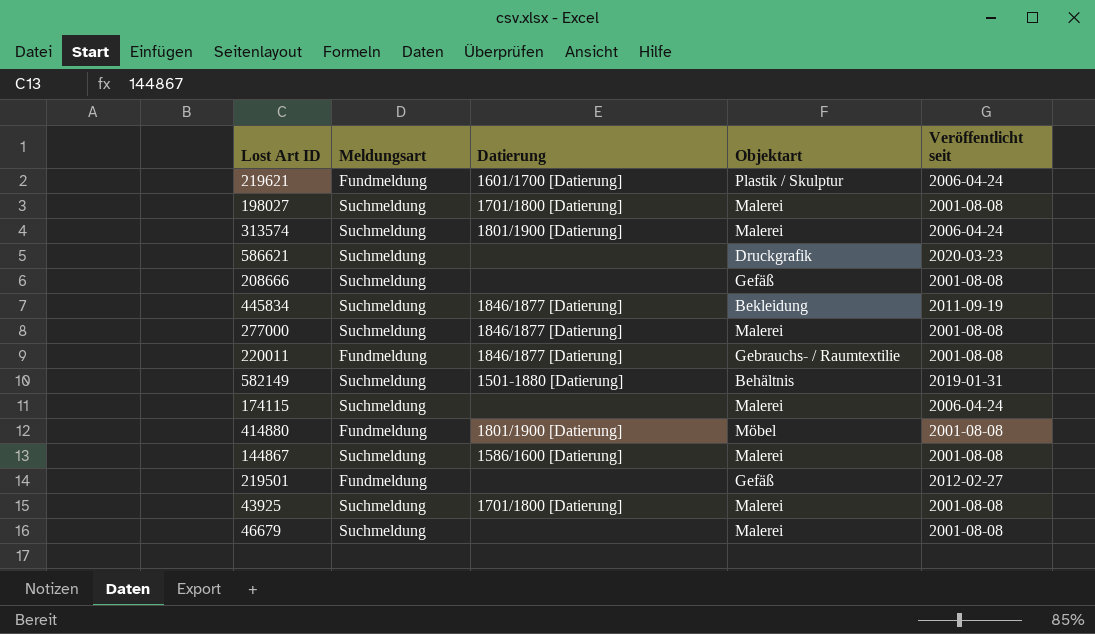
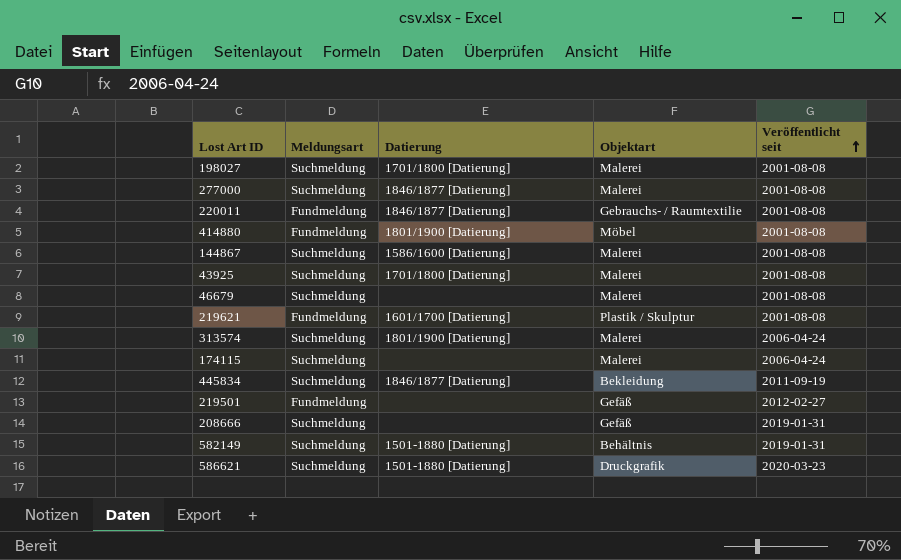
row order: none -> Veröffentlicht seit ascending
219621 | Veröffentlicht seit: 2006-04-24 -> 2001-08-08
208666 | Veröffentlicht seit: 2001-08-08 -> 2019-01-31
586621 | Datierung: none -> 1501-1880 [Datierung]

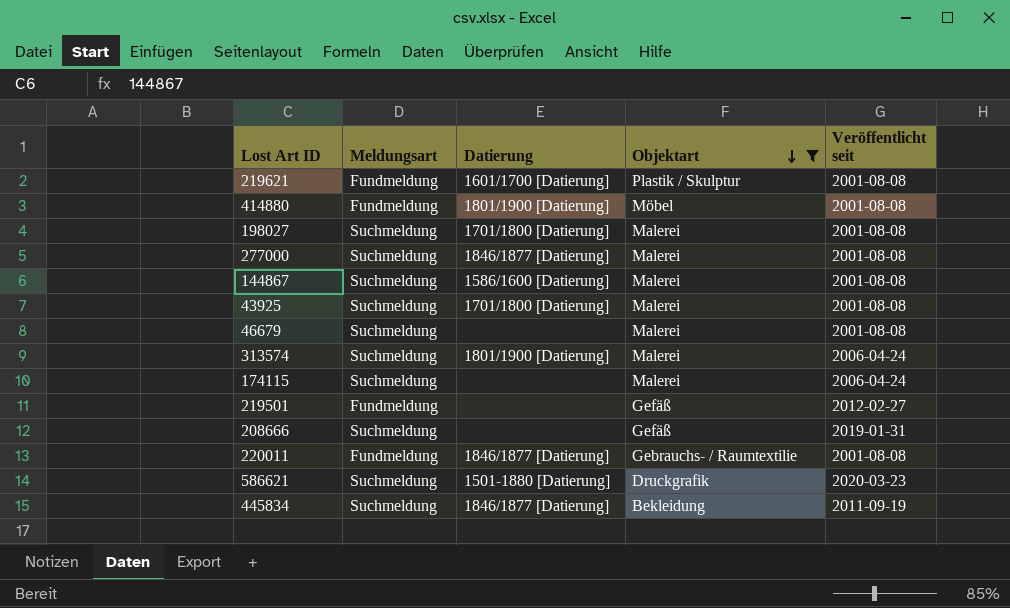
filter: none -> Objektart != Behältnis
row order: Veröffentlicht seit ascending -> Objektart descending

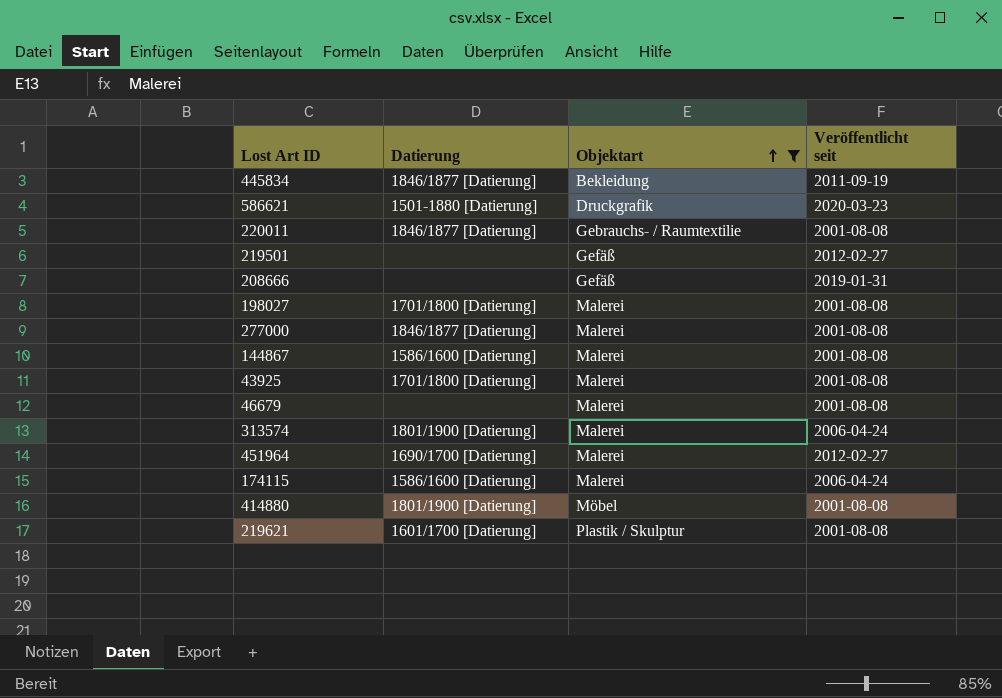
row order: Objektart descending -> Objektart ascending
column Meldungsart | position: 2 -> none
row 451964: none -> 1690/1700 [Datierung] | Malerei | 2012-02-27
174115 | Datierung: none -> 1586/1600 [Datierung]

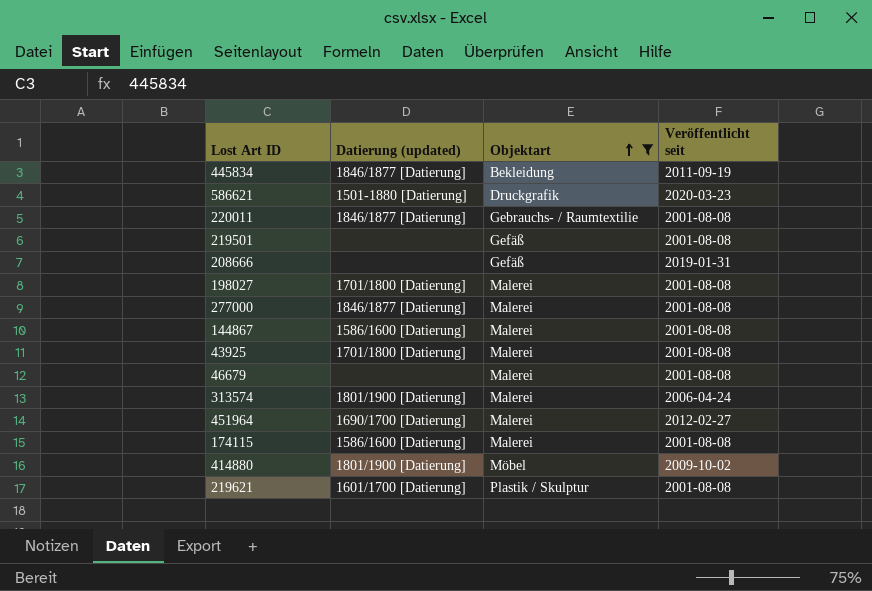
column name: Datierung -> Datierung (updated)
219501 | Veröffentlicht seit: 2012-02-27 -> 2001-08-08
174115 | Veröffentlicht seit: 2006-04-24 -> 2001-08-08
414880 | Veröffentlicht seit: 2001-08-08 -> 2009-10-02

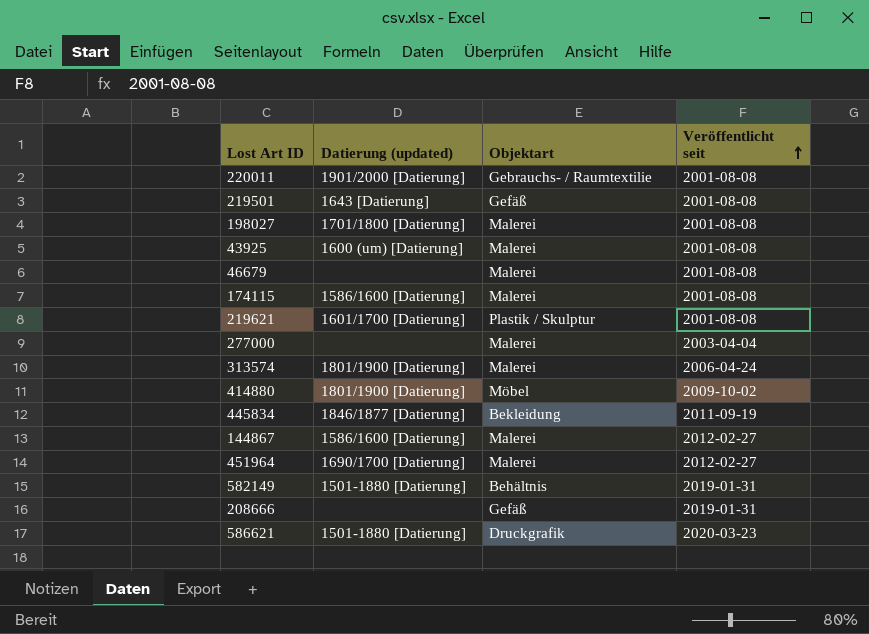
filter: Objektart != Behältnis -> none
row order: Objektart ascending -> Veröffentlicht seit ascending
220011 | Datierung (updated): 1846/1877 [Datierung] -> 1901/2000 [Datierung]
219501 | Datierung (updated): none -> 1643 [Datierung]
43925 | Datierung (updated): 1701/1800 [Datierung] -> 1600 (um) [Datierung]
277000 | Datierung (updated): 1846/1877 [Datierung] -> none
277000 | Veröffentlicht seit: 2001-08-08 -> 2003-04-04
144867 | Veröffentlicht seit: 2001-08-08 -> 2012-02-27

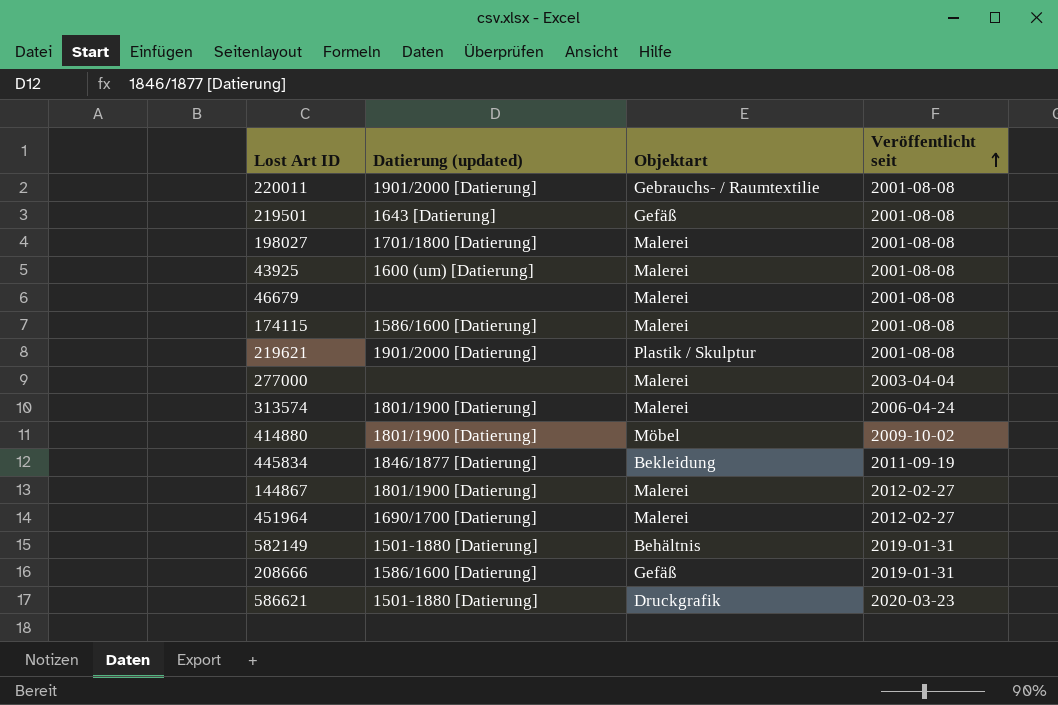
219621 | Datierung (updated): 1601/1700 [Datierung] -> 1901/2000 [Datierung]
144867 | Datierung (updated): 1586/1600 [Datierung] -> 1801/1900 [Datierung]
208666 | Datierung (updated): none -> 1586/1600 [Datierung]

